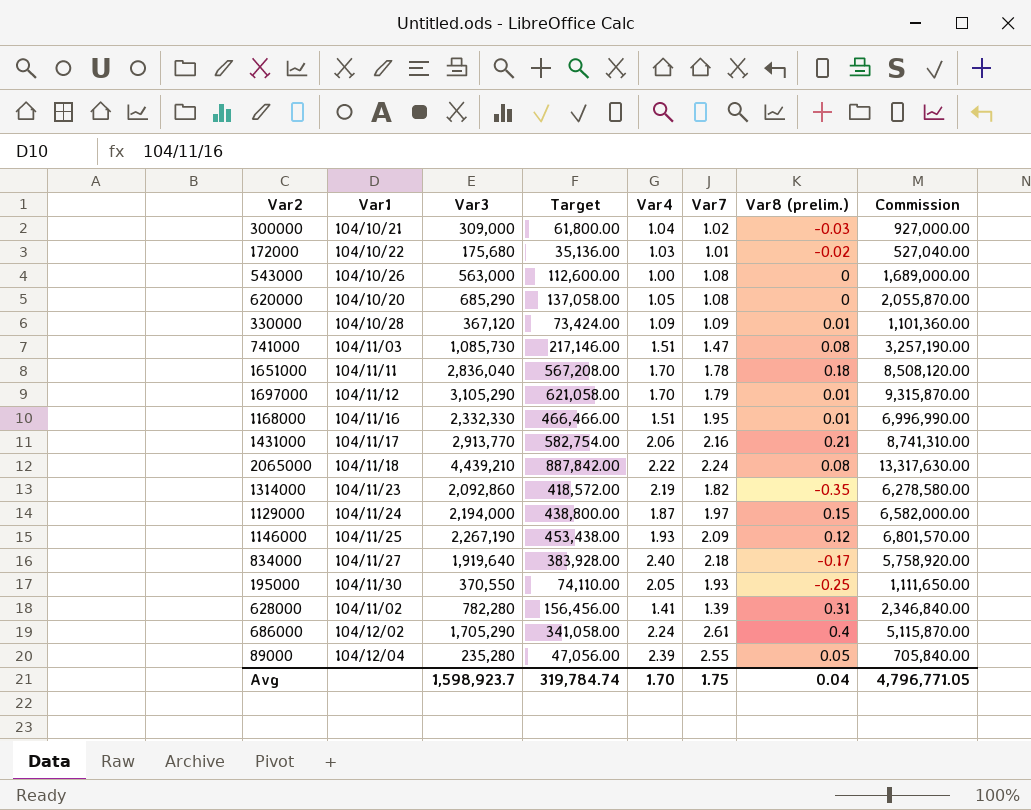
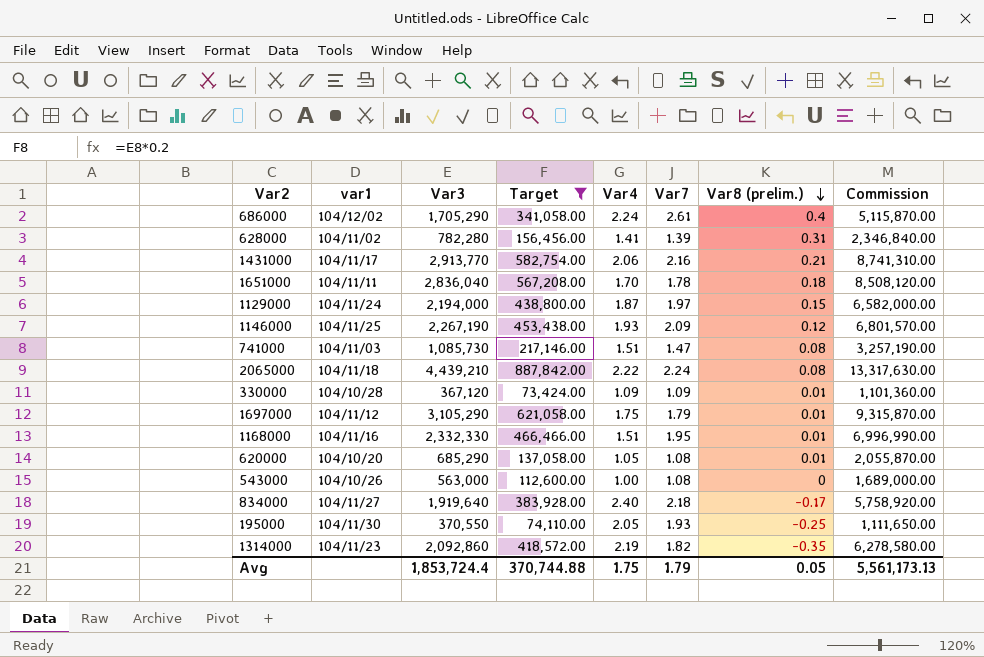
filter: none -> Target >= 73,424.00
row order: none -> Var8 (prelim.) descending
column name: Var1 -> var1
1697000 | Var4: 1.70 -> 1.75
620000 | Var8 (prelim.): 0 -> 0.01
Avg | Var3: 1,598,923.7 -> 1,853,724.4
Avg | Target: 319,784.74 -> 370,744.88
Avg | Var4: 1.70 -> 1.75
Avg | Var7: 1.75 -> 1.79
Avg | Var8 (prelim.): 0.04 -> 0.05
Avg | Commission: 4,796,771.05 -> 5,561,173.13

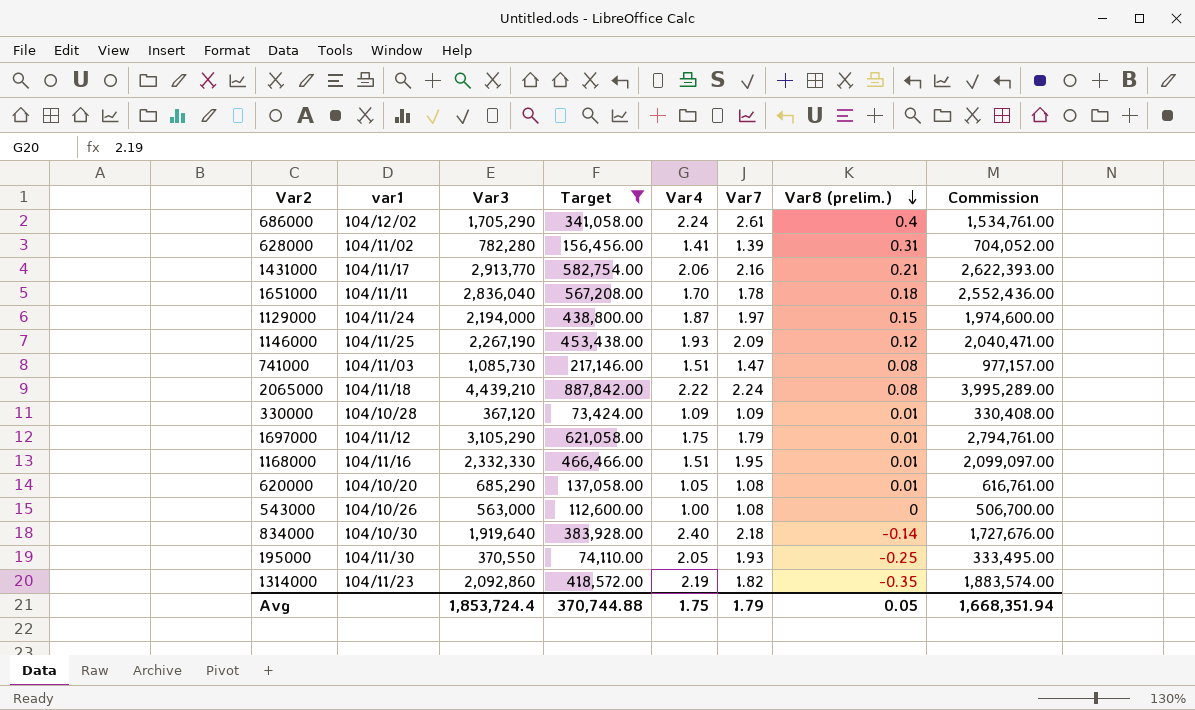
column Commission | formula: [Var3] * 3 -> [Var3] * 0.9
834000 | var1: 104/11/27 -> 104/10/30
834000 | Var8 (prelim.): -0.17 -> -0.14
Avg | Commission: 5,561,173.13 -> 1,668,351.94

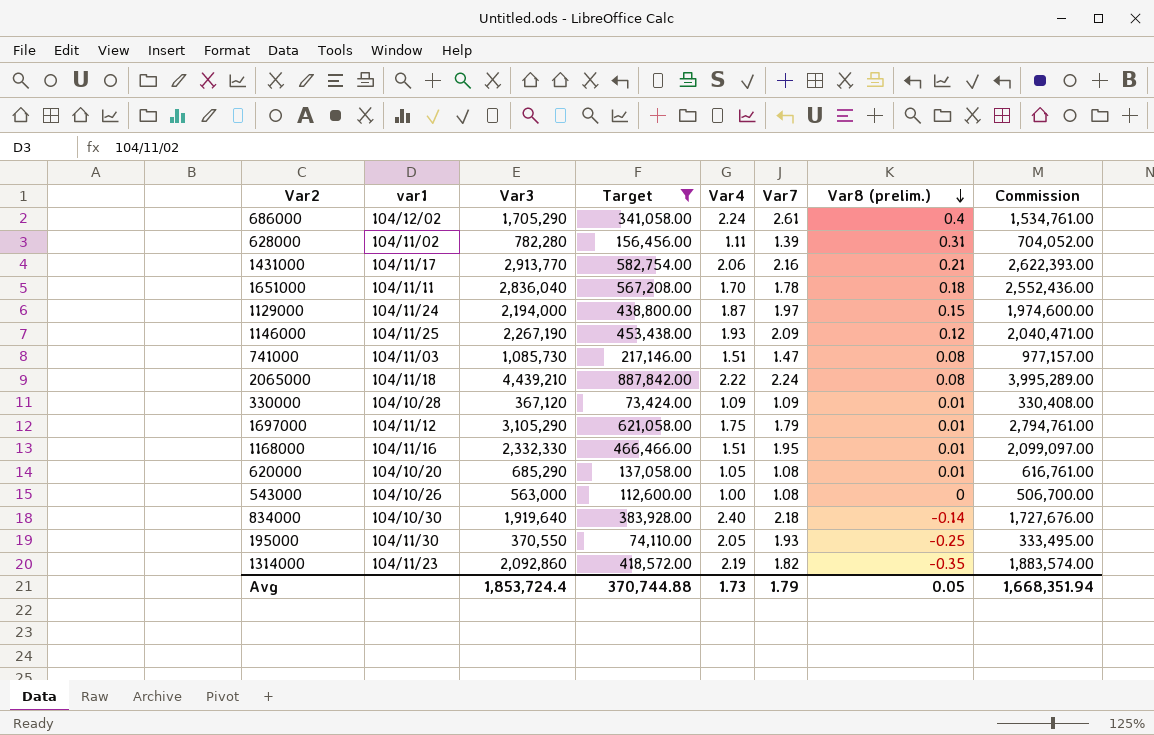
628000 | Var4: 1.41 -> 1.11
Avg | Var4: 1.75 -> 1.73

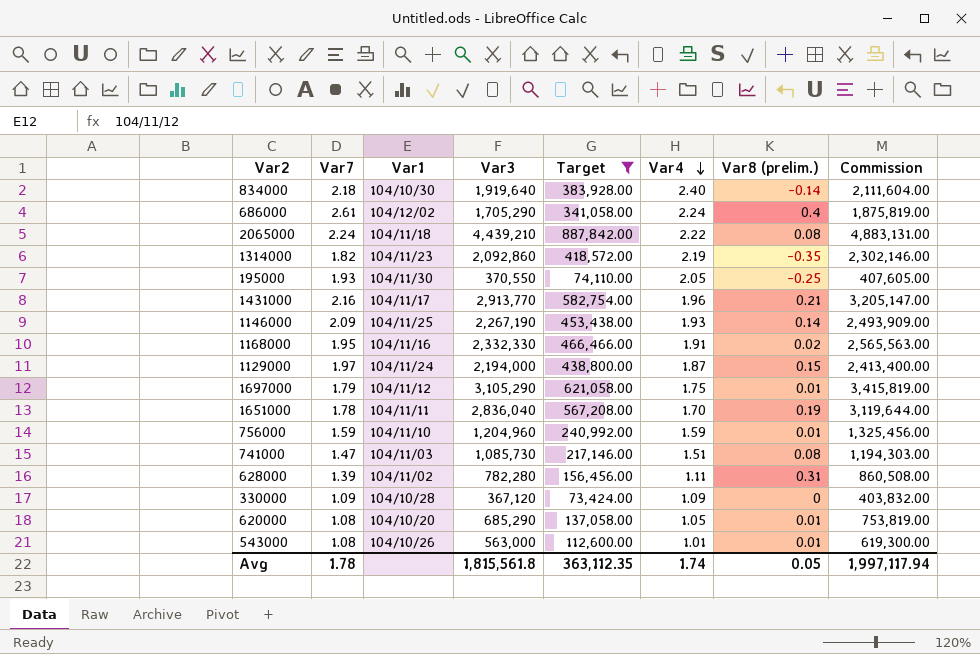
row order: Var8 (prelim.) descending -> Var4 descending
column Var7 | position: 6 -> 2
column name: var1 -> Var1
column Commission | formula: [Var3] * 0.9 -> [Var3] * 1.1
1431000 | Var4: 2.06 -> 1.96
1146000 | Var8 (prelim.): 0.12 -> 0.14
1168000 | Var4: 1.51 -> 1.91
1168000 | Var8 (prelim.): 0.01 -> 0.02
1651000 | Var8 (prelim.): 0.18 -> 0.19
row 756000: none -> 1.59 | 104/11/10 | 1,204,960 | 240,992.00 | 1.59 | 0.01 | 1,325,456.00
330000 | Var8 (prelim.): 0.01 -> 0
543000 | Var4: 1.00 -> 1.01
543000 | Var8 (prelim.): 0 -> 0.01
Avg | Var7: 1.79 -> 1.78
Avg | Var3: 1,853,724.4 -> 1,815,561.8
Avg | Target: 370,744.88 -> 363,112.35
Avg | Var4: 1.73 -> 1.74
Avg | Commission: 1,668,351.94 -> 1,997,117.94

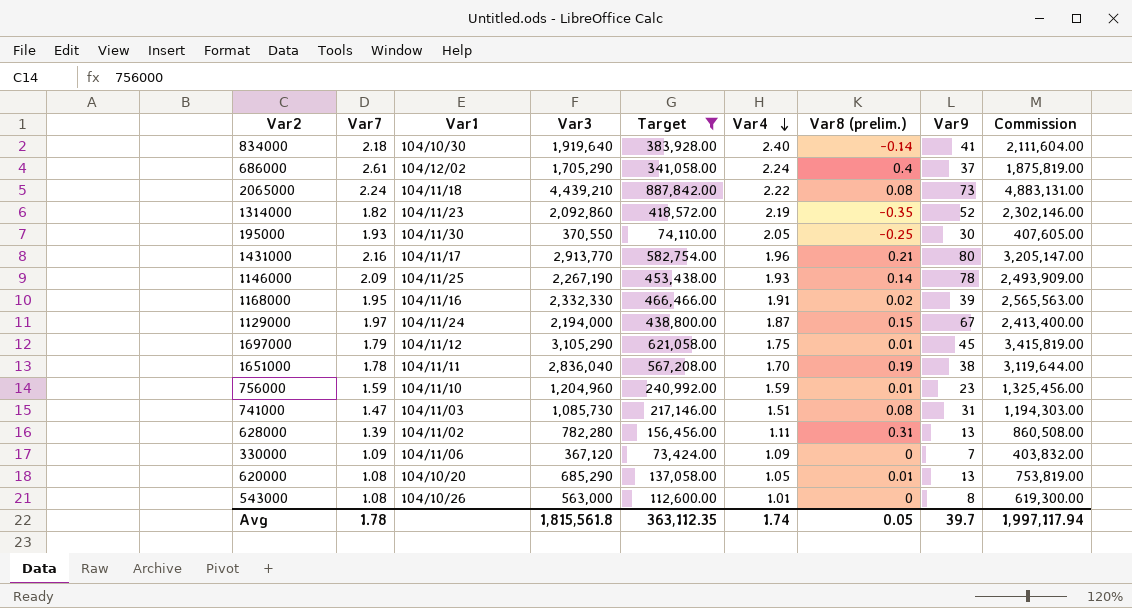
column Var9 | position: none -> 8
330000 | Var1: 104/10/28 -> 104/11/06
543000 | Var8 (prelim.): 0.01 -> 0

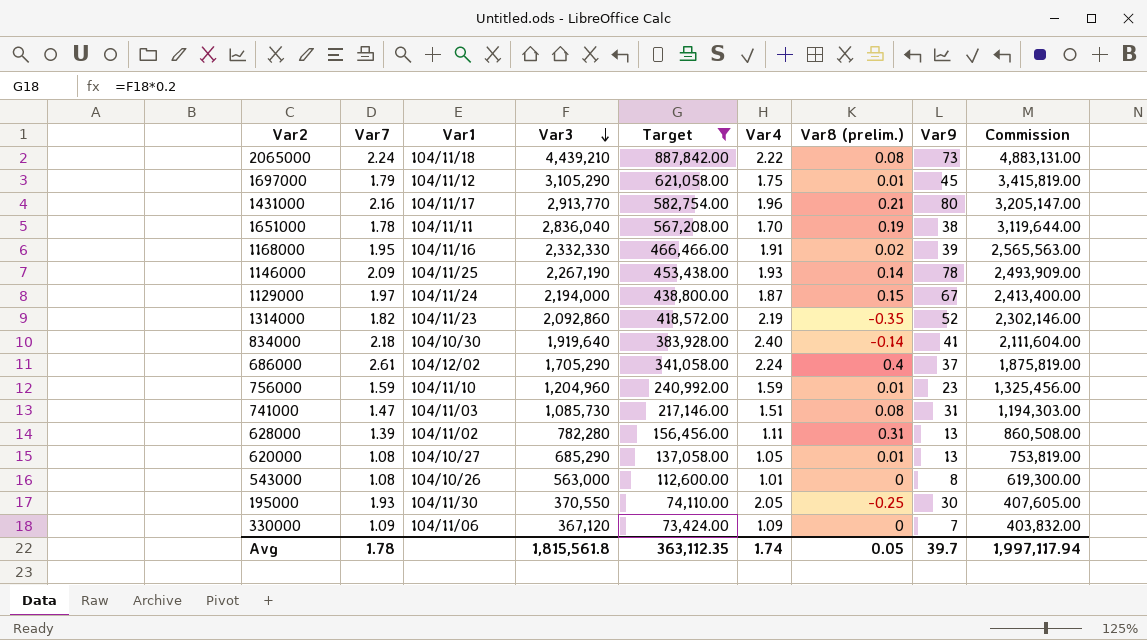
row order: Var4 descending -> Var3 descending
620000 | Var1: 104/10/20 -> 104/10/27

